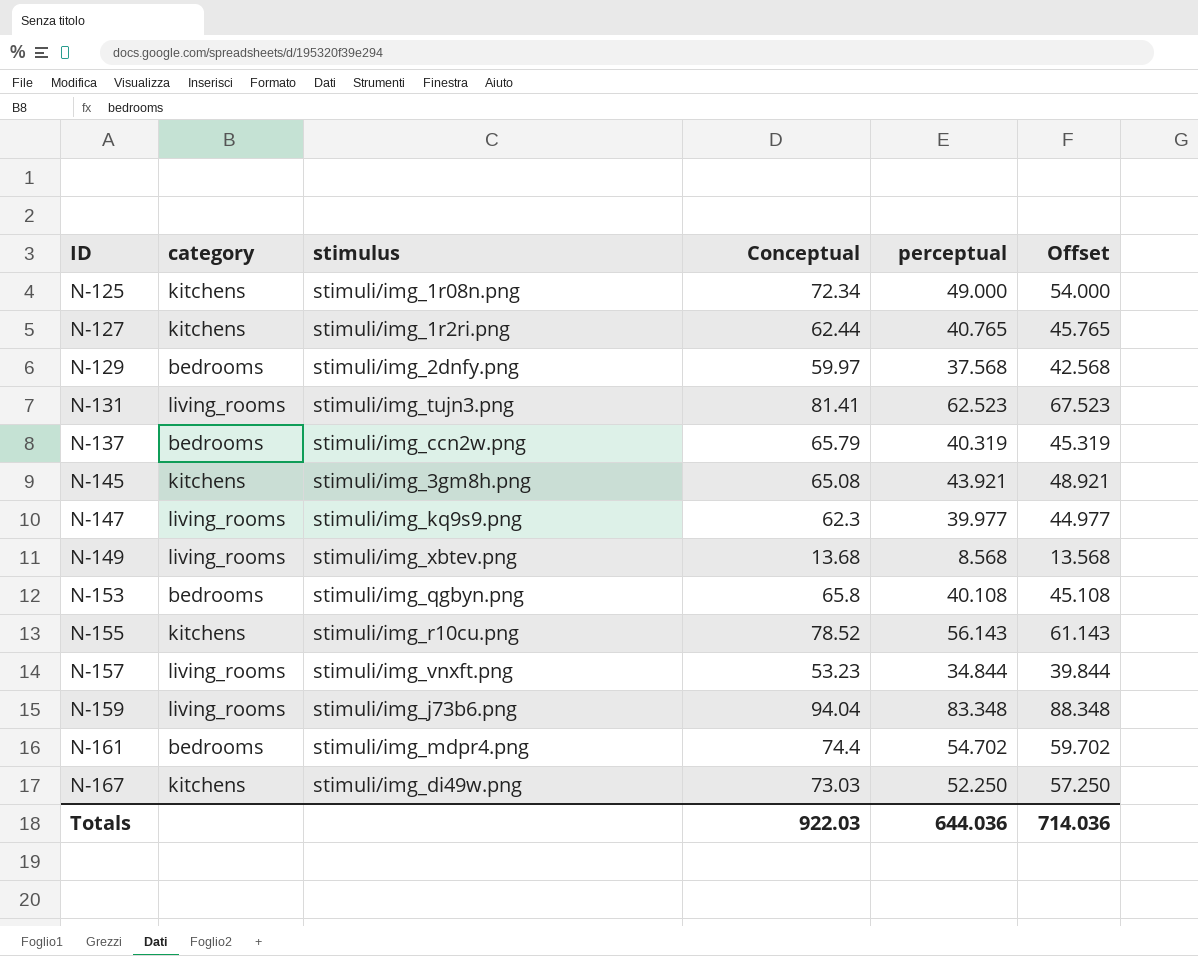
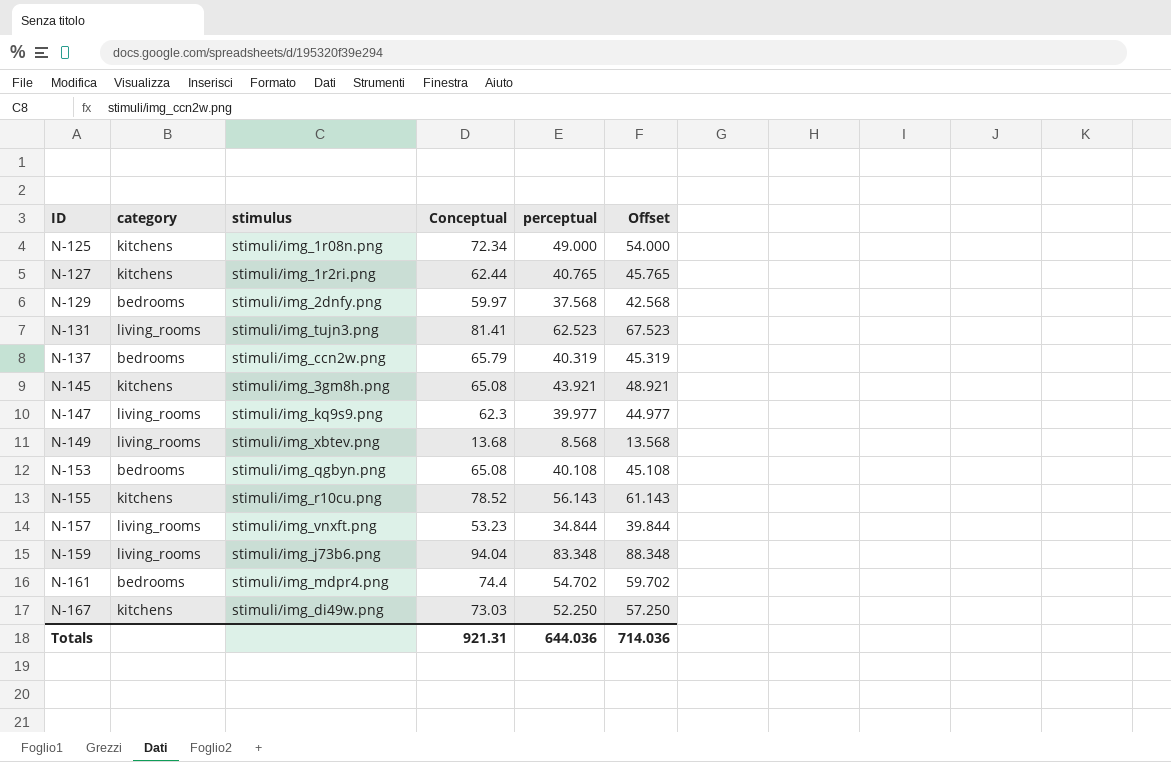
N-153 | Conceptual: 65.8 -> 65.08
Totals | Conceptual: 922.03 -> 921.31

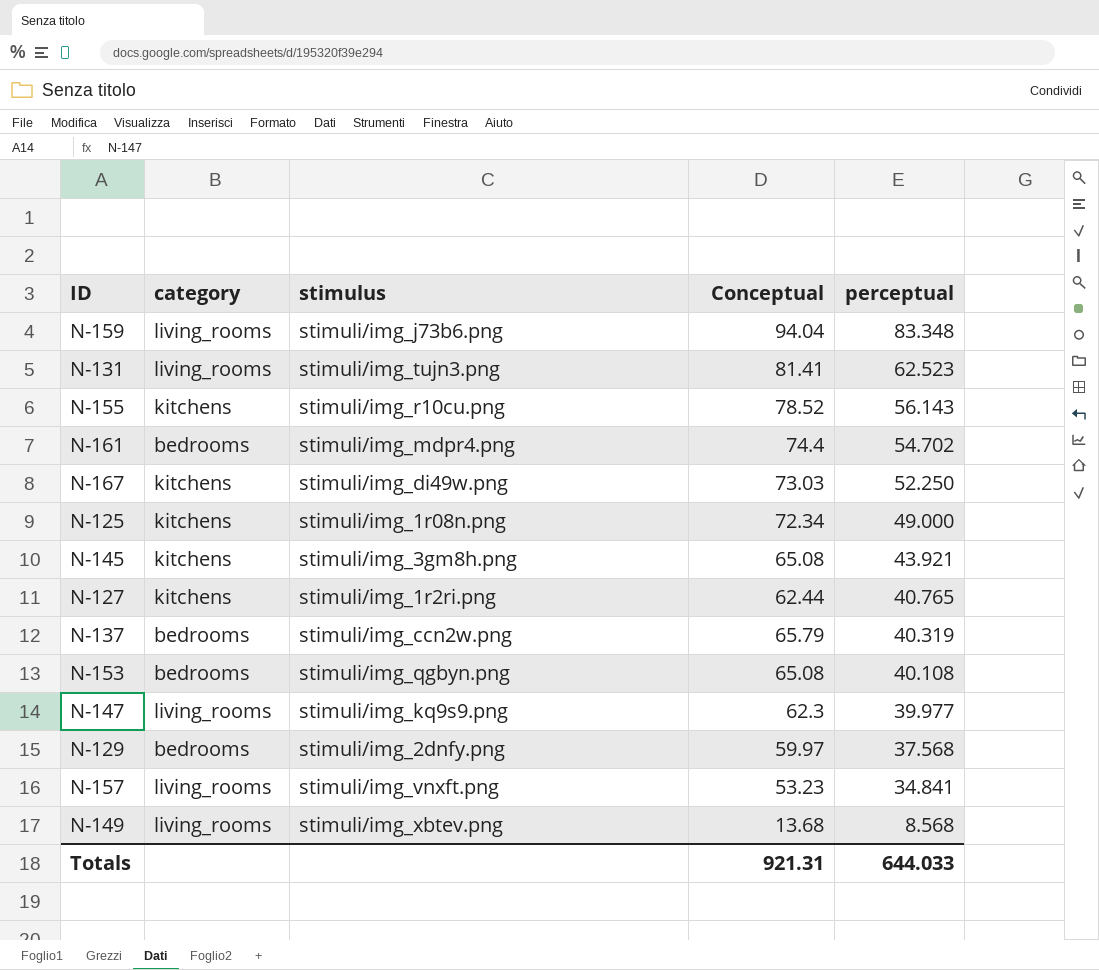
row order: ID ascending -> perceptual descending
column Offset | formula: [perceptual] + 5 -> none
N-157 | perceptual: 34.844 -> 34.841
Totals | perceptual: 644.036 -> 644.033

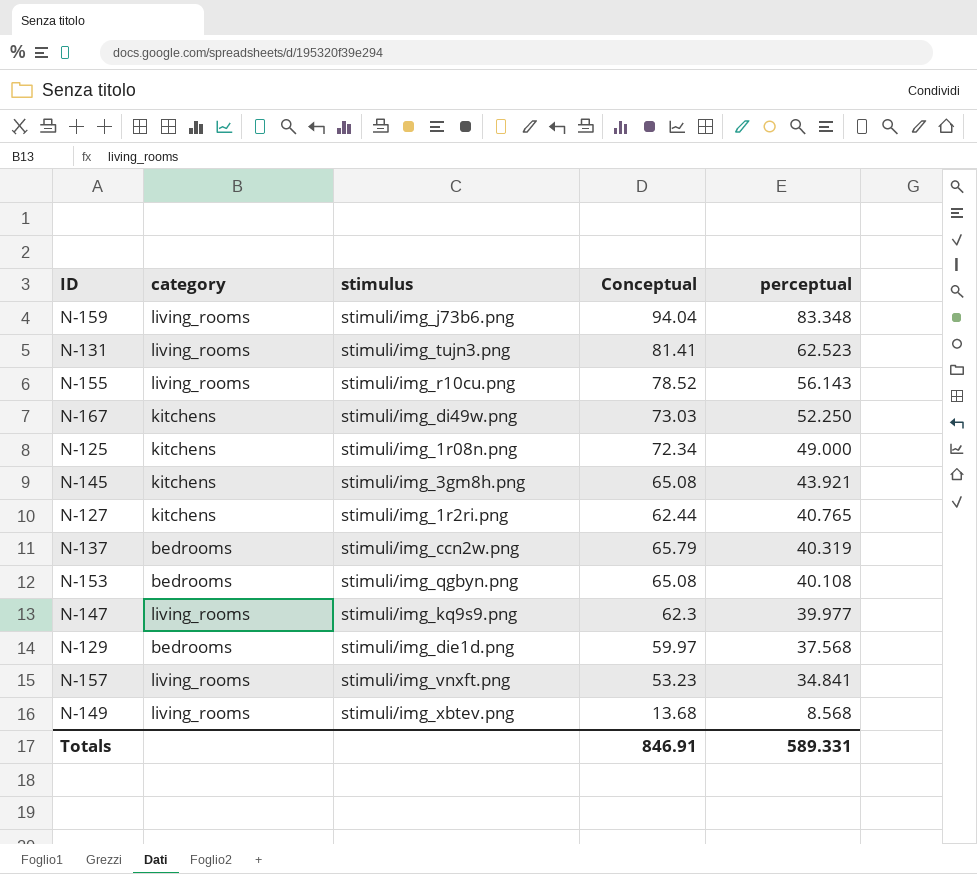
row N-161: bedrooms | stimuli/img_mdpr4.png | 74.4 | 54.702 -> none
N-155 | category: kitchens -> living_rooms
N-129 | stimulus: stimuli/img_2dnfy.png -> stimuli/img_die1d.png
Totals | Conceptual: 921.31 -> 846.91
Totals | perceptual: 644.033 -> 589.331

